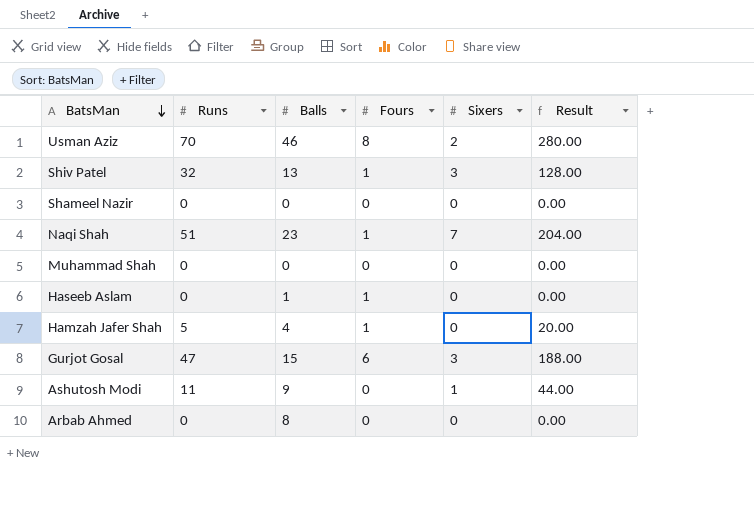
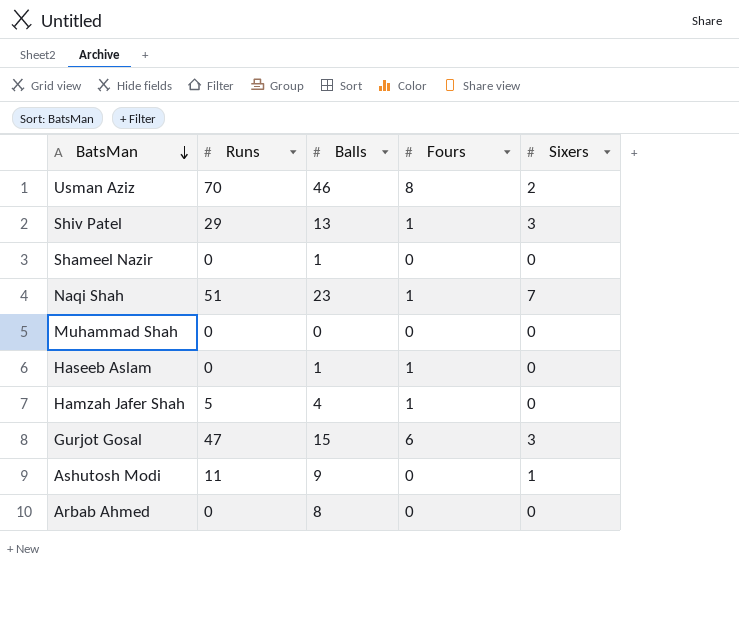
column Result | formula: [Runs] * 4 -> none
Shiv Patel | Runs: 32 -> 29
Shameel Nazir | Balls: 0 -> 1

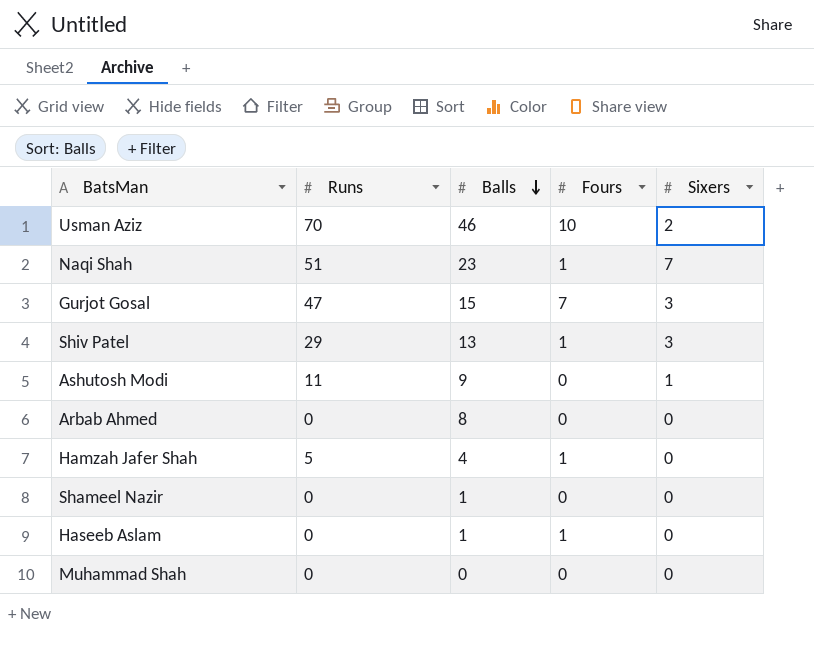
row order: BatsMan descending -> Balls descending
Usman Aziz | Fours: 8 -> 10
Gurjot Gosal | Fours: 6 -> 7

